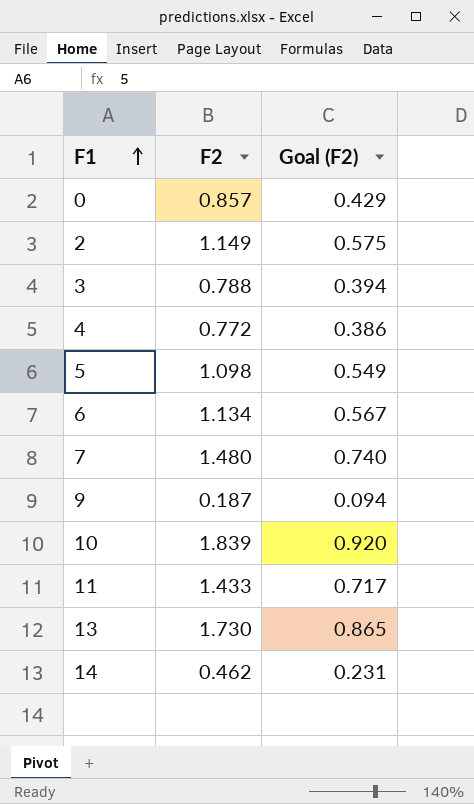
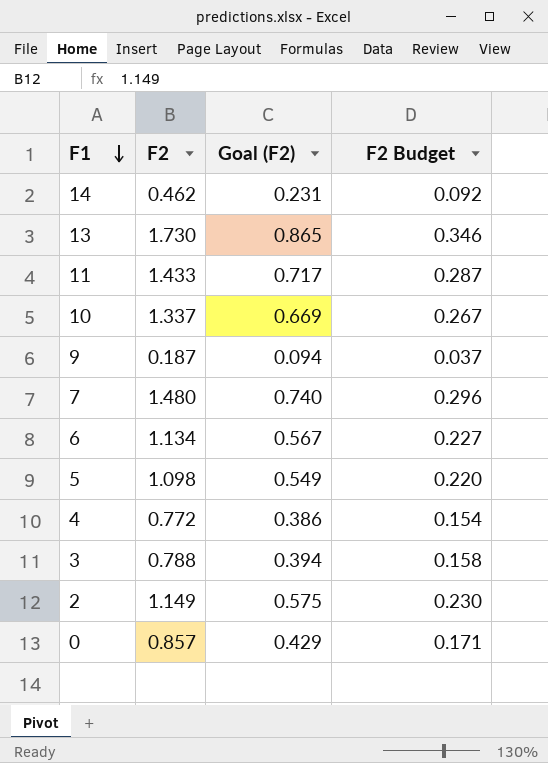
row order: F1 ascending -> F1 descending
column F2 Budget | formula: none -> [F2] * 0.2
10 | F2: 1.839 -> 1.337
10 | Goal (F2): 0.920 -> 0.669

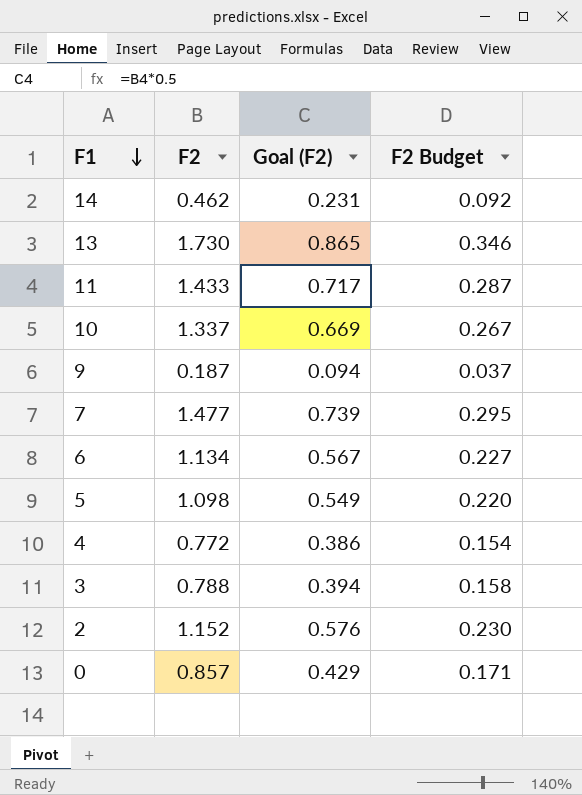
7 | F2: 1.480 -> 1.477
7 | Goal (F2): 0.740 -> 0.739
7 | F2 Budget: 0.296 -> 0.295
2 | F2: 1.149 -> 1.152
2 | Goal (F2): 0.575 -> 0.576

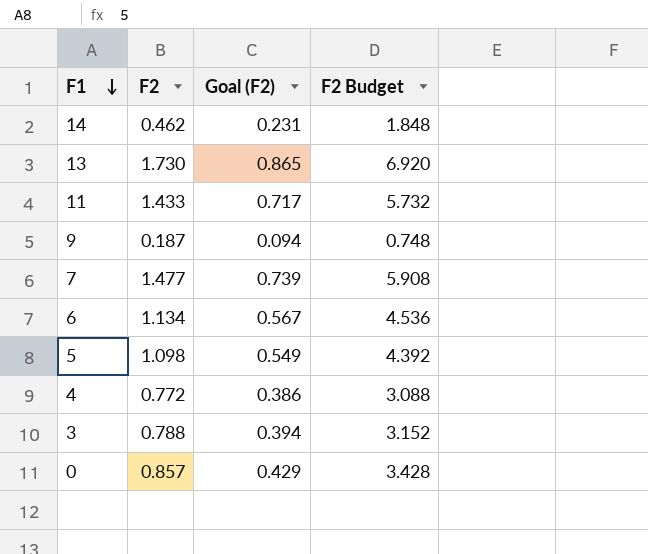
column F2 Budget | formula: [F2] * 0.2 -> [F2] * 4
row 10: 1.337 | 0.669 | 0.267 -> none
row 2: 1.152 | 0.576 | 0.230 -> none

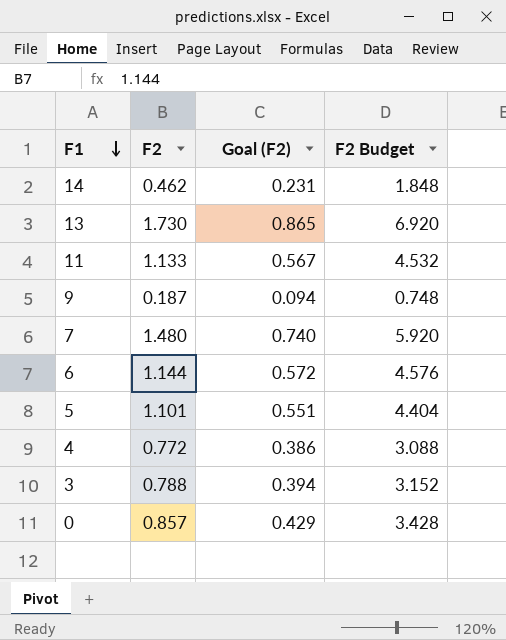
11 | F2: 1.433 -> 1.133
11 | Goal (F2): 0.717 -> 0.567
11 | F2 Budget: 5.732 -> 4.532
7 | F2: 1.477 -> 1.480
7 | Goal (F2): 0.739 -> 0.740
7 | F2 Budget: 5.908 -> 5.920
6 | F2: 1.134 -> 1.144
6 | Goal (F2): 0.567 -> 0.572
6 | F2 Budget: 4.536 -> 4.576
5 | F2: 1.098 -> 1.101
5 | Goal (F2): 0.549 -> 0.551
5 | F2 Budget: 4.392 -> 4.404

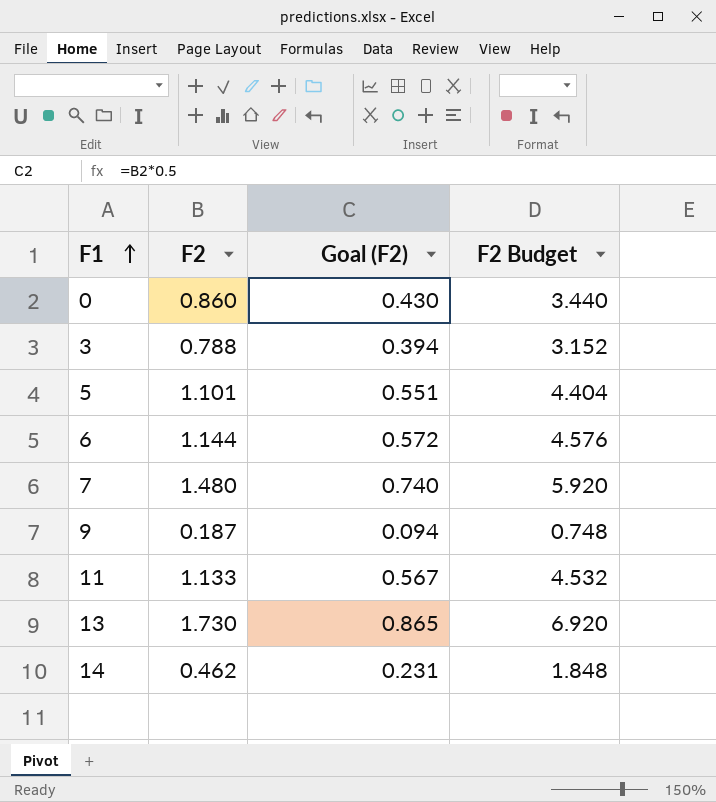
row order: F1 descending -> F1 ascending
row 4: 0.772 | 0.386 | 3.088 -> none
0 | F2: 0.857 -> 0.860
0 | Goal (F2): 0.429 -> 0.430
0 | F2 Budget: 3.428 -> 3.440

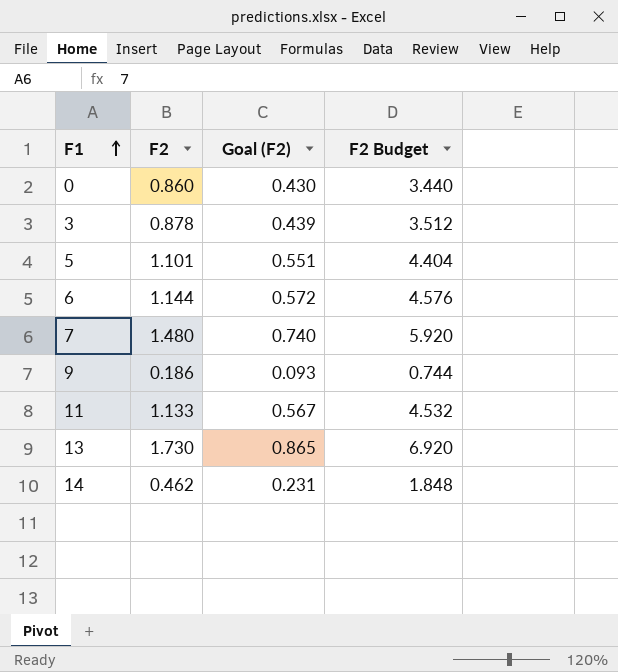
3 | F2: 0.788 -> 0.878
3 | Goal (F2): 0.394 -> 0.439
3 | F2 Budget: 3.152 -> 3.512
9 | F2: 0.187 -> 0.186
9 | Goal (F2): 0.094 -> 0.093
9 | F2 Budget: 0.748 -> 0.744

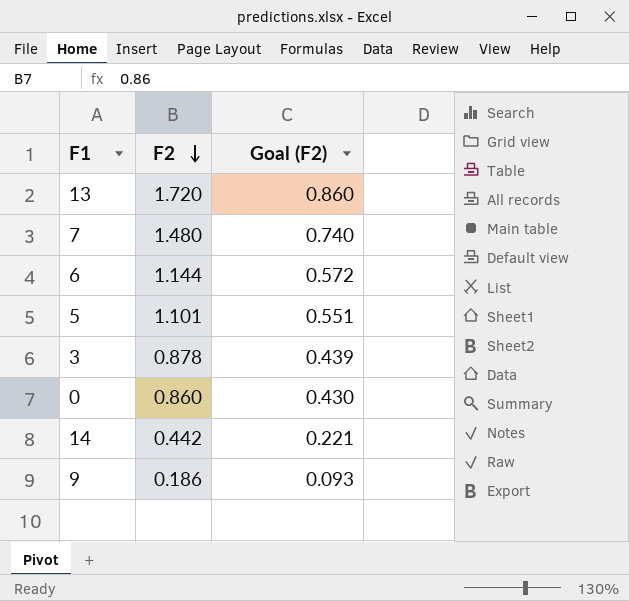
row order: F1 ascending -> F2 descending
column F2 Budget | formula: [F2] * 4 -> none
row 11: 1.133 | 0.567 | 4.532 -> none
13 | F2: 1.730 -> 1.720
13 | Goal (F2): 0.865 -> 0.860
14 | F2: 0.462 -> 0.442
14 | Goal (F2): 0.231 -> 0.221

